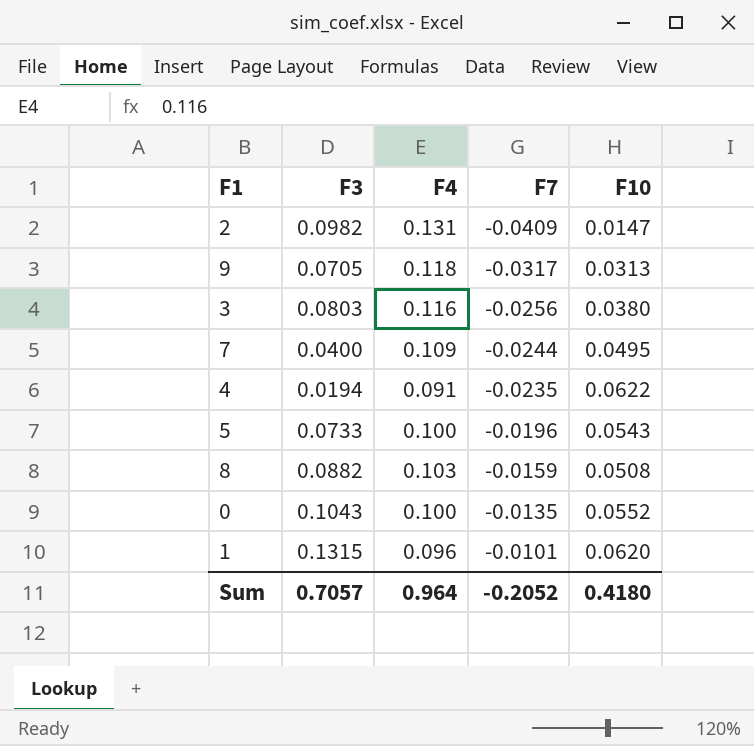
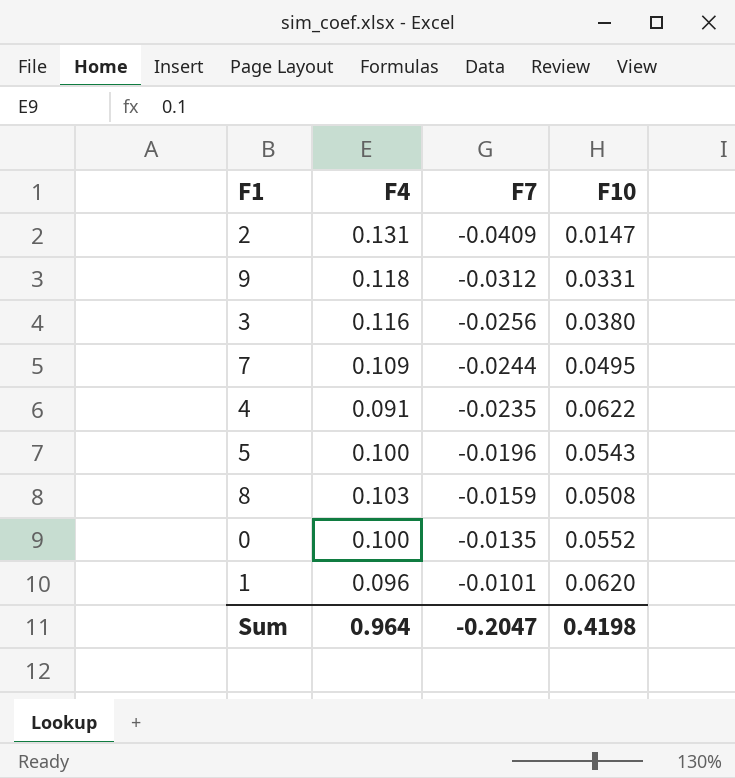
column F3 | position: 2 -> none
9 | F7: -0.0317 -> -0.0312
9 | F10: 0.0313 -> 0.0331
Sum | F7: -0.2052 -> -0.2047
Sum | F10: 0.4180 -> 0.4198

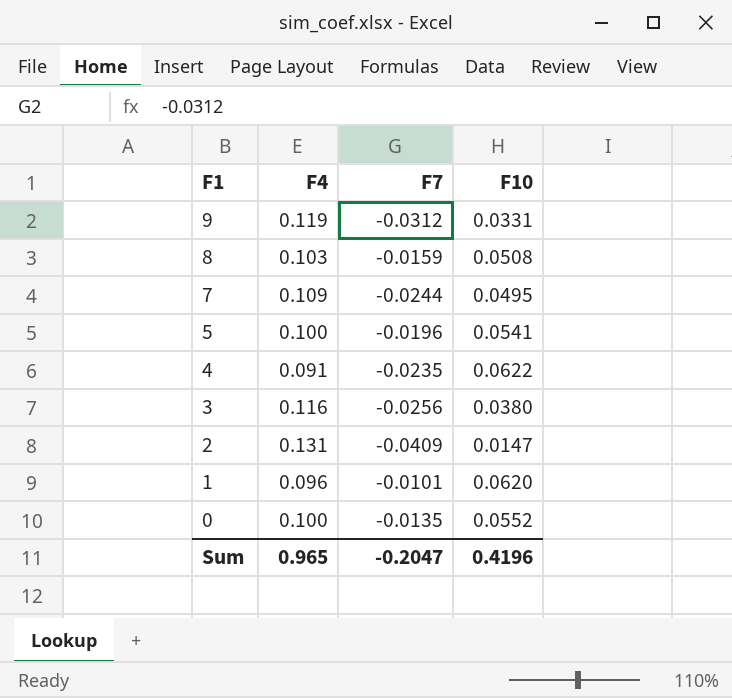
row order: F7 ascending -> F1 descending
9 | F4: 0.118 -> 0.119
5 | F10: 0.0543 -> 0.0541
Sum | F4: 0.964 -> 0.965
Sum | F10: 0.4198 -> 0.4196

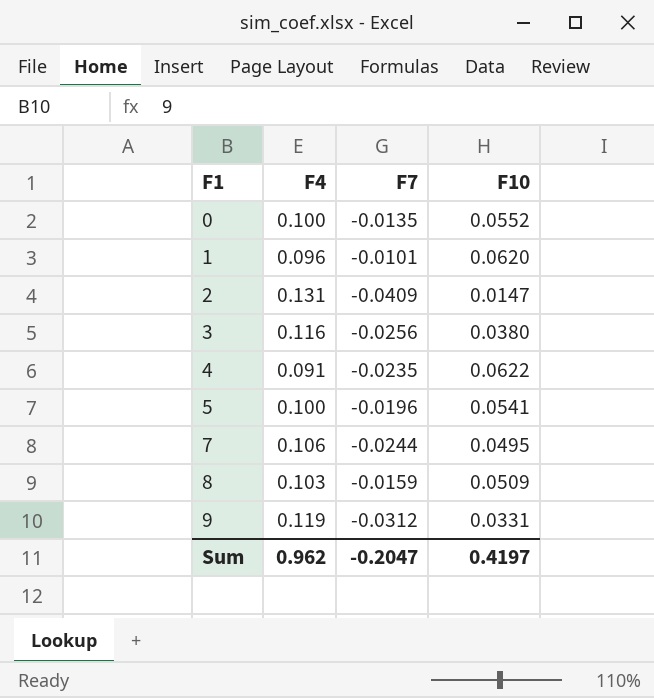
row order: F1 descending -> F1 ascending
7 | F4: 0.109 -> 0.106
8 | F10: 0.0508 -> 0.0509
Sum | F4: 0.965 -> 0.962
Sum | F10: 0.4196 -> 0.4197

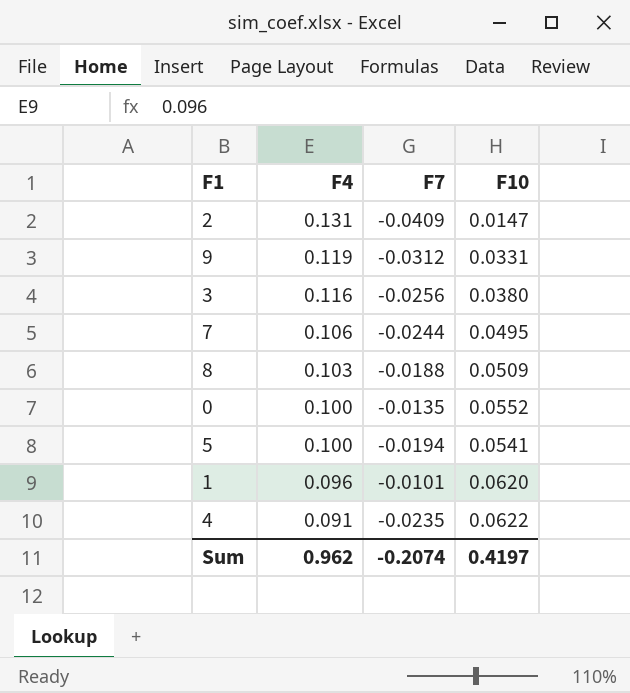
row order: F1 ascending -> F4 descending
8 | F7: -0.0159 -> -0.0188
5 | F7: -0.0196 -> -0.0194
Sum | F7: -0.2047 -> -0.2074

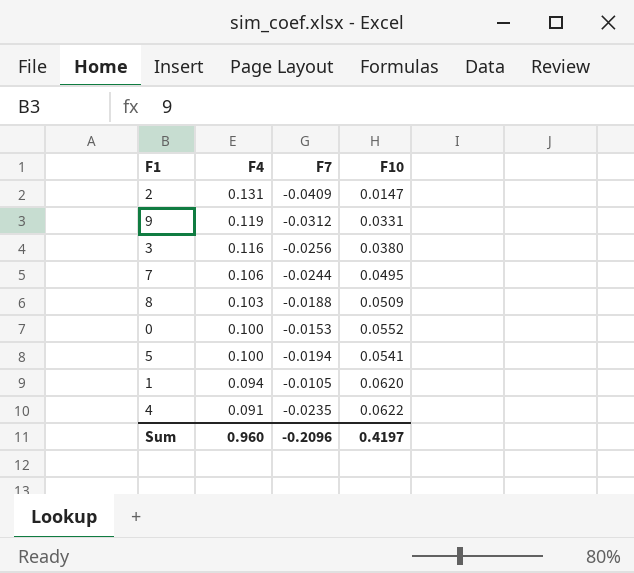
0 | F7: -0.0135 -> -0.0153
1 | F4: 0.096 -> 0.094
1 | F7: -0.0101 -> -0.0105
Sum | F4: 0.962 -> 0.960
Sum | F7: -0.2074 -> -0.2096

